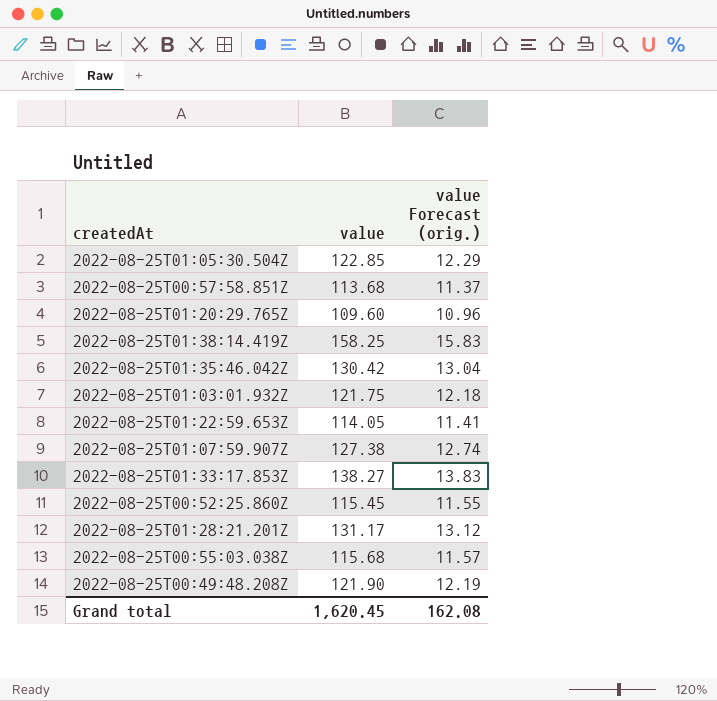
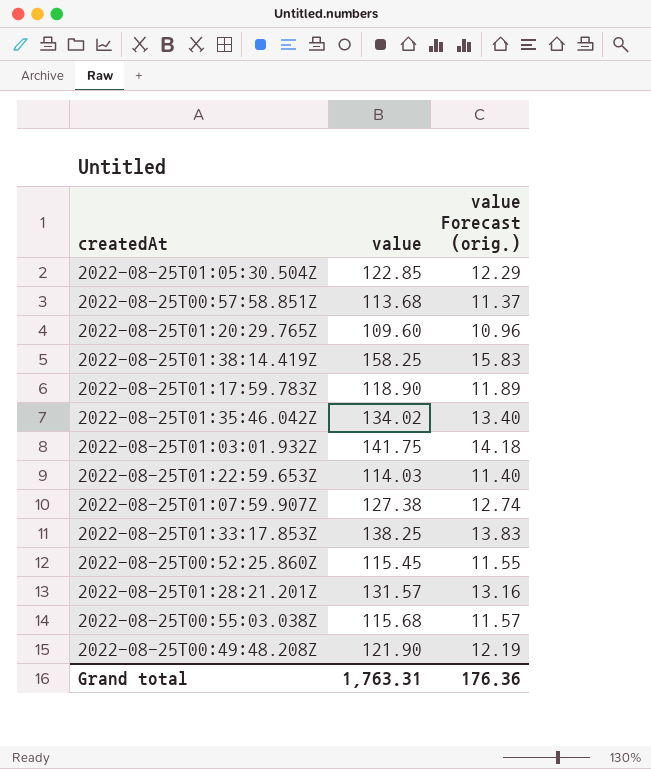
row 2022-08-25T01:17:59.783Z: none -> 118.90 | 11.89
2022-08-25T01:35:46.042Z | value: 130.42 -> 134.02
2022-08-25T01:35:46.042Z | value Forecast (orig.): 13.04 -> 13.40
2022-08-25T01:03:01.932Z | value: 121.75 -> 141.75
2022-08-25T01:03:01.932Z | value Forecast (orig.): 12.18 -> 14.18
2022-08-25T01:22:59.653Z | value: 114.05 -> 114.03
2022-08-25T01:22:59.653Z | value Forecast (orig.): 11.41 -> 11.40
2022-08-25T01:33:17.853Z | value: 138.27 -> 138.25
2022-08-25T01:28:21.201Z | value: 131.17 -> 131.57
2022-08-25T01:28:21.201Z | value Forecast (orig.): 13.12 -> 13.16
Grand total | value: 1,620.45 -> 1,763.31
Grand total | value Forecast (orig.): 162.08 -> 176.36

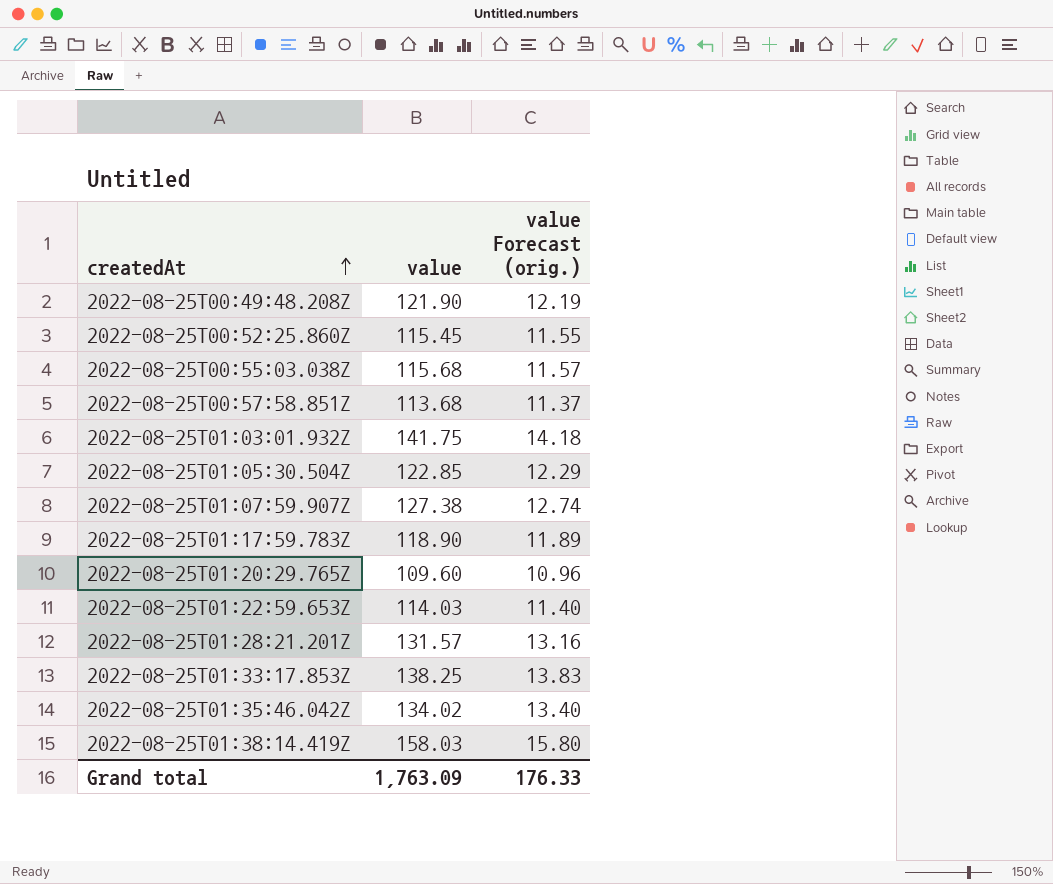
row order: none -> createdAt ascending
2022-08-25T01:38:14.419Z | value: 158.25 -> 158.03
2022-08-25T01:38:14.419Z | value Forecast (orig.): 15.83 -> 15.80
Grand total | value: 1,763.31 -> 1,763.09
Grand total | value Forecast (orig.): 176.36 -> 176.33

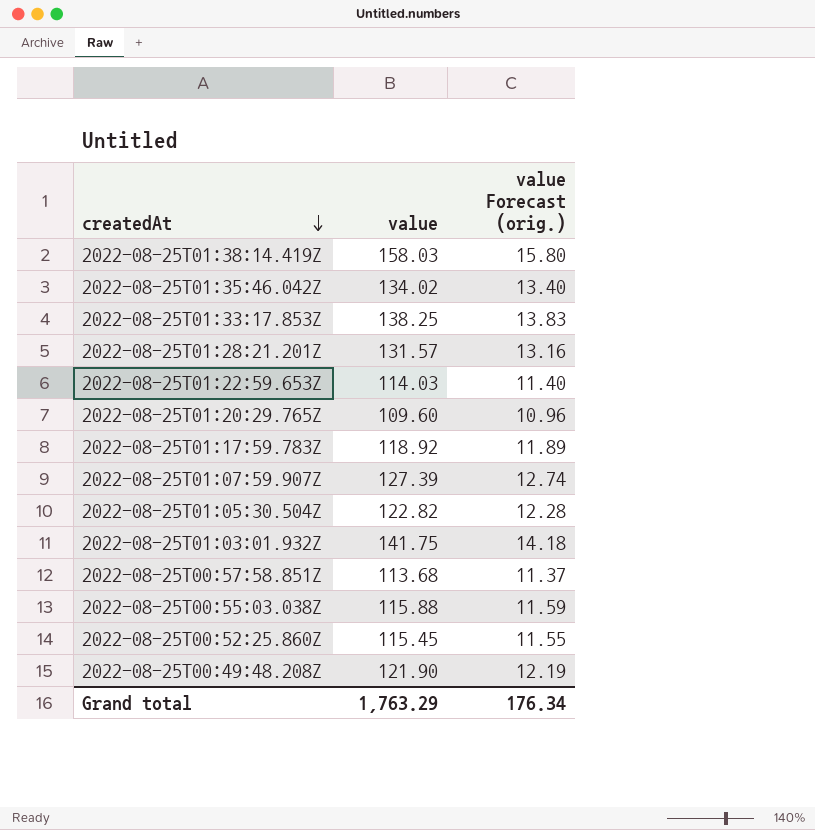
row order: createdAt ascending -> createdAt descending
2022-08-25T01:17:59.783Z | value: 118.90 -> 118.92
2022-08-25T01:07:59.907Z | value: 127.38 -> 127.39
2022-08-25T01:05:30.504Z | value: 122.85 -> 122.82
2022-08-25T01:05:30.504Z | value Forecast (orig.): 12.29 -> 12.28
2022-08-25T00:55:03.038Z | value: 115.68 -> 115.88
2022-08-25T00:55:03.038Z | value Forecast (orig.): 11.57 -> 11.59
Grand total | value: 1,763.09 -> 1,763.29
Grand total | value Forecast (orig.): 176.33 -> 176.34

